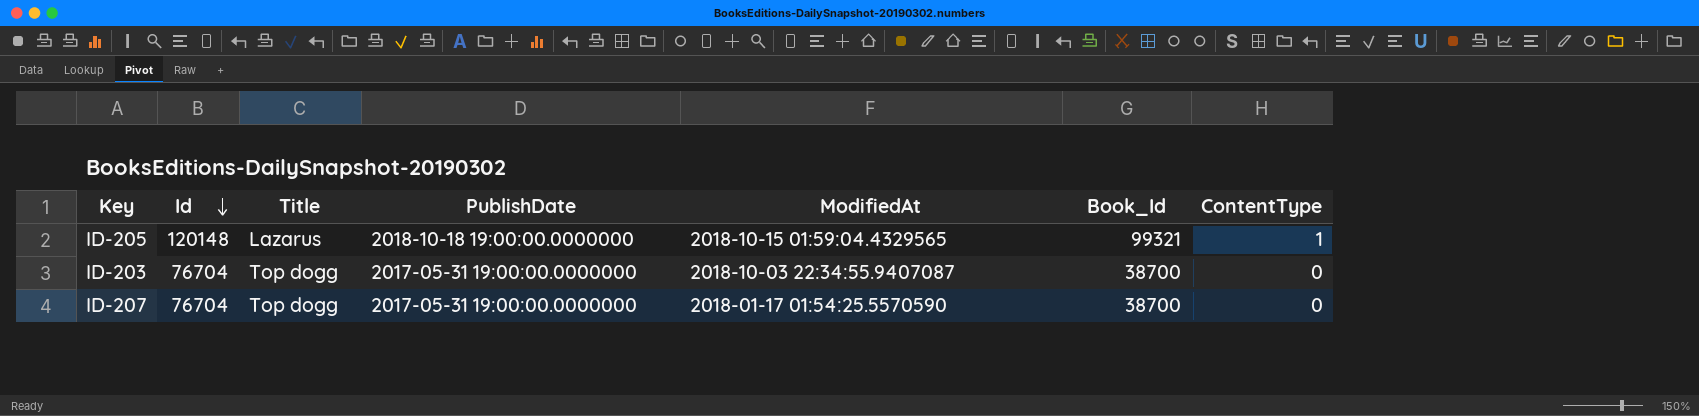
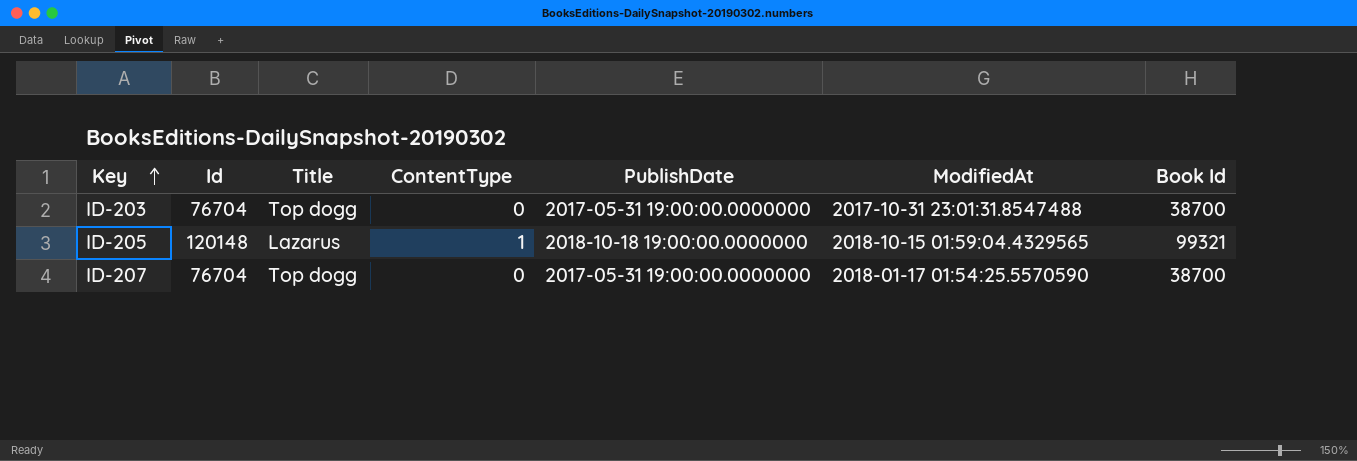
row order: Id descending -> Key ascending
column ContentType | position: 7 -> 4
column name: Book_Id -> Book Id
ID-203 | ModifiedAt: 2018-10-03 22:34:55.9407087 -> 2017-10-31 23:01:31.8547488

